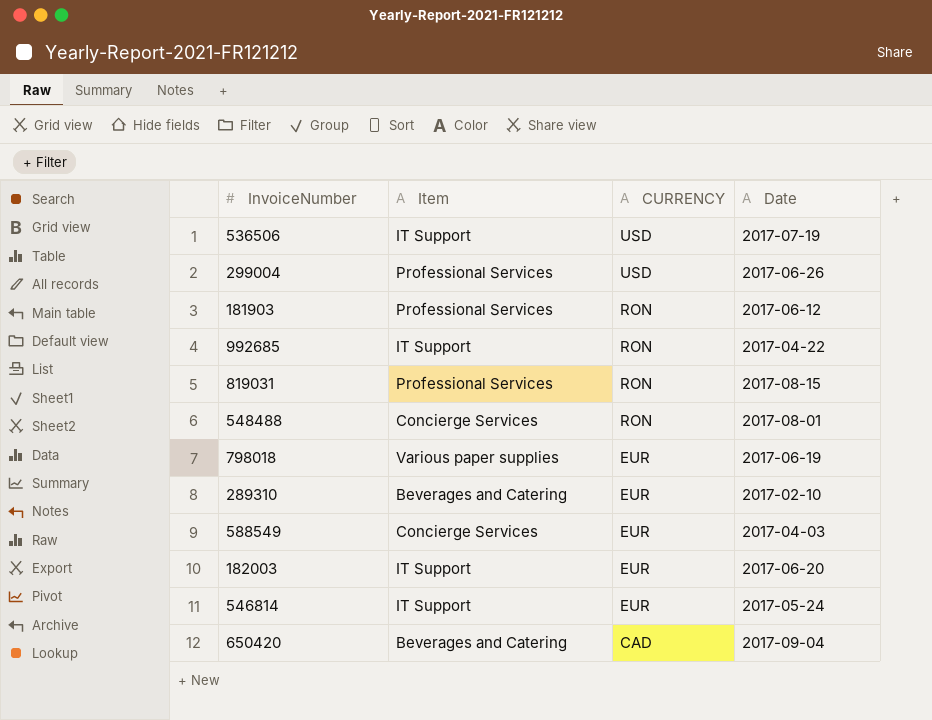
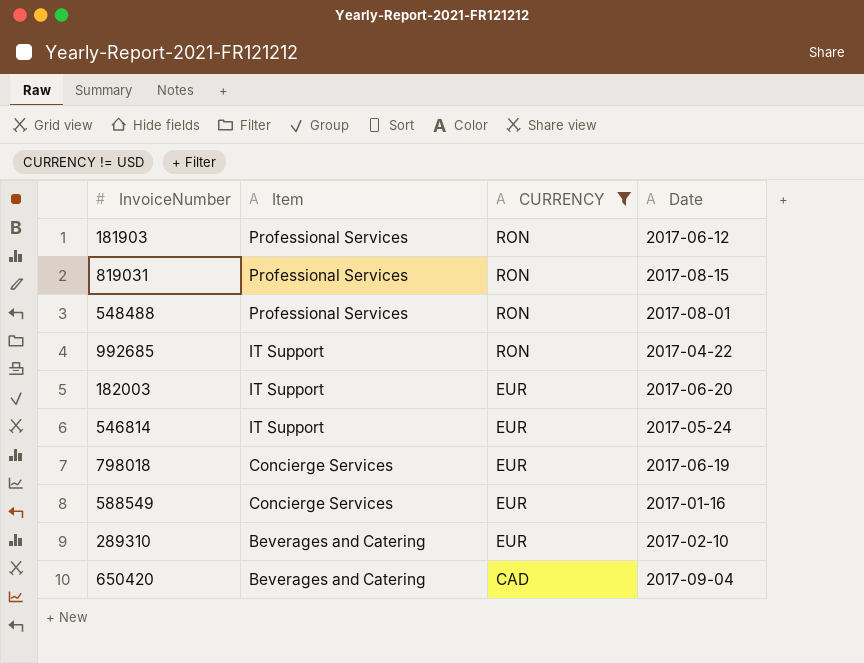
filter: none -> CURRENCY != USD
row order: CURRENCY descending -> Item descending
548488 | Item: Concierge Services -> Professional Services
798018 | Item: Various paper supplies -> Concierge Services
588549 | Date: 2017-04-03 -> 2017-01-16

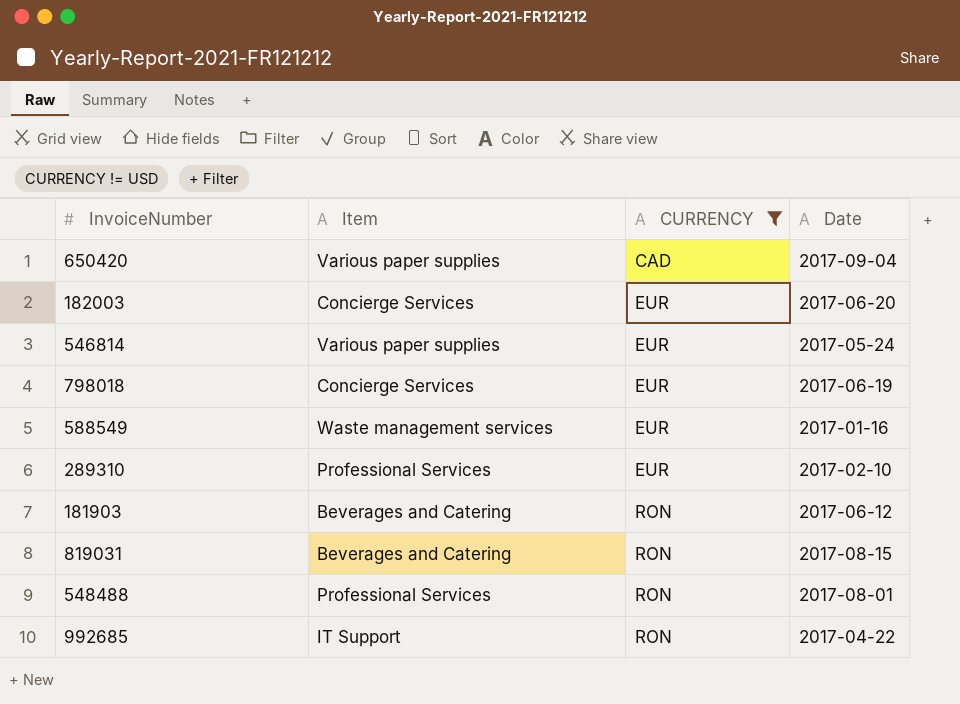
row order: Item descending -> CURRENCY ascending
650420 | Item: Beverages and Catering -> Various paper supplies
182003 | Item: IT Support -> Concierge Services
546814 | Item: IT Support -> Various paper supplies
588549 | Item: Concierge Services -> Waste management services
289310 | Item: Beverages and Catering -> Professional Services
181903 | Item: Professional Services -> Beverages and Catering
819031 | Item: Professional Services -> Beverages and Catering

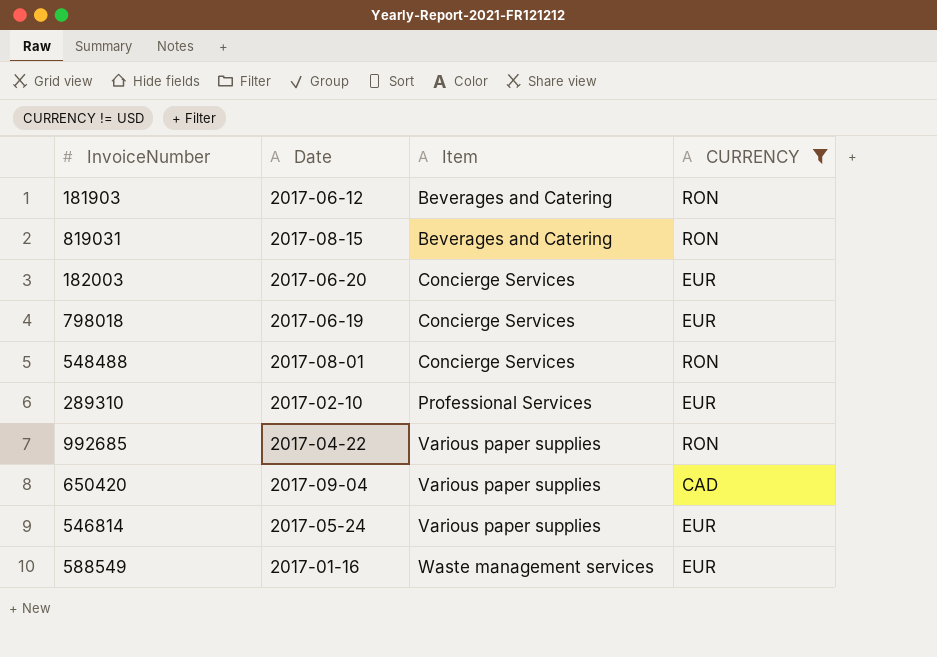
row order: CURRENCY ascending -> Item ascending
column Date | position: 4 -> 2
548488 | Item: Professional Services -> Concierge Services
992685 | Item: IT Support -> Various paper supplies

